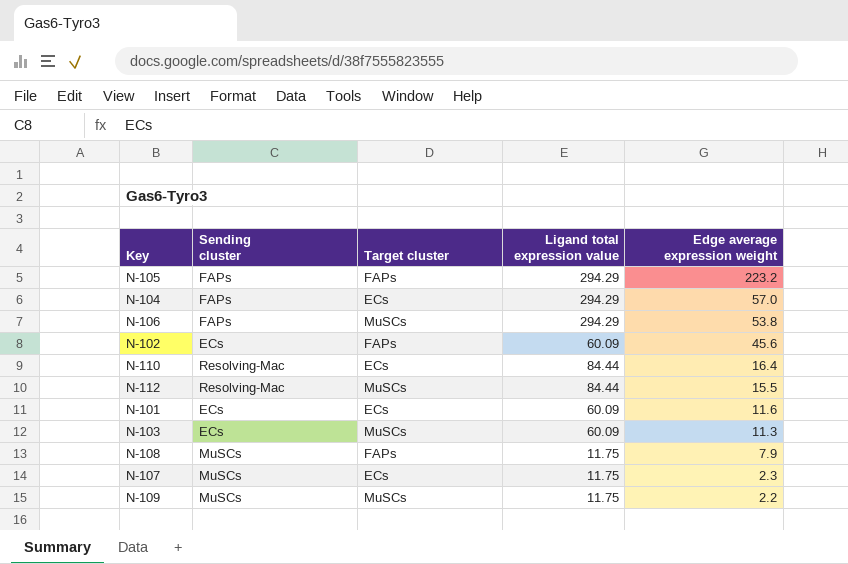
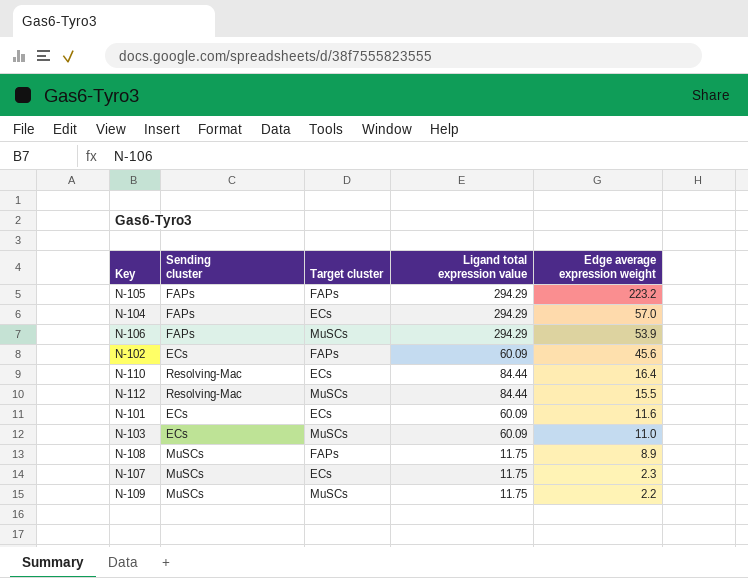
N-106 | Edge average expression weight: 53.8 -> 53.9
N-103 | Edge average expression weight: 11.3 -> 11.0
N-108 | Edge average expression weight: 7.9 -> 8.9

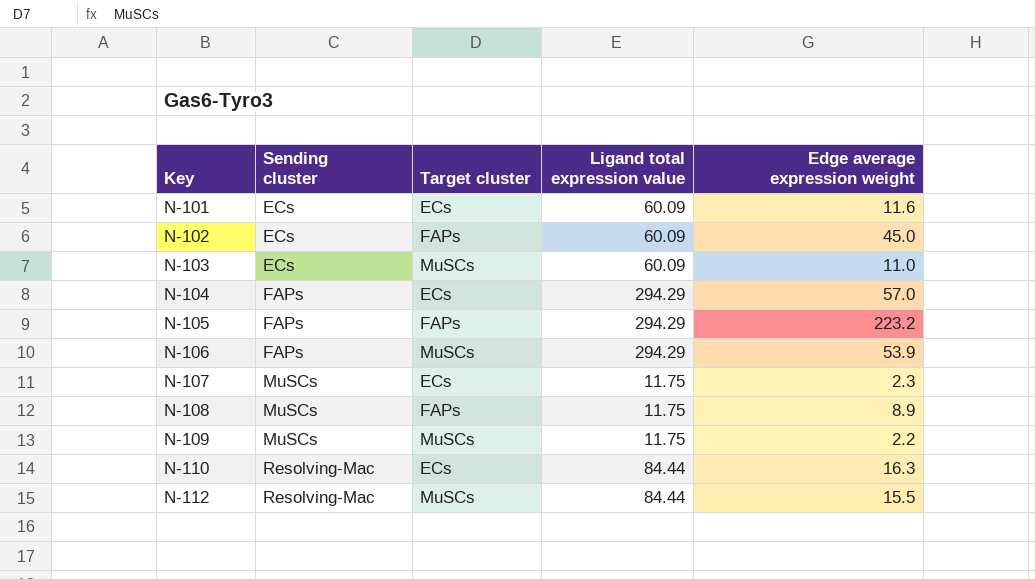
row order: Edge average expression weight descending -> Key ascending
N-102 | Edge average expression weight: 45.6 -> 45.0
N-110 | Edge average expression weight: 16.4 -> 16.3

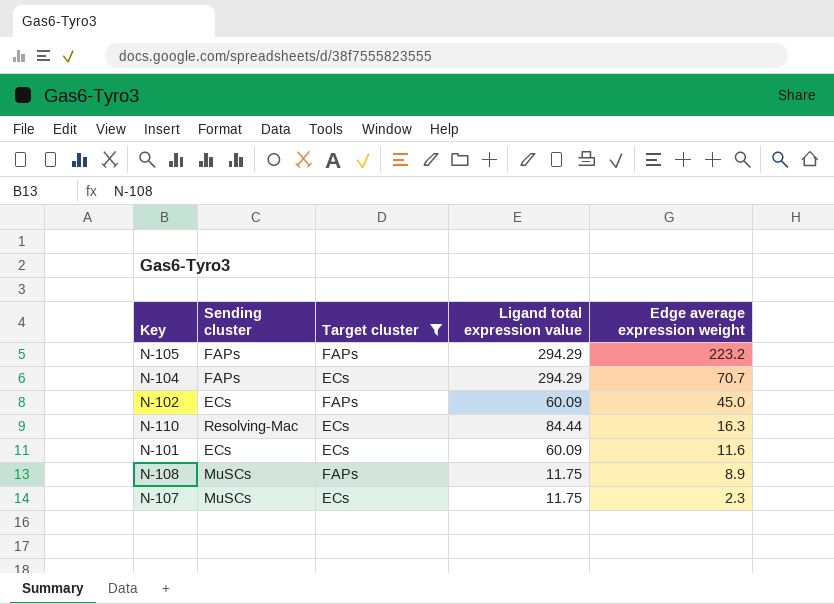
filter: none -> Target cluster != MuSCs
row order: Key ascending -> Edge average expression weight descending
N-104 | Edge average expression weight: 57.0 -> 70.7

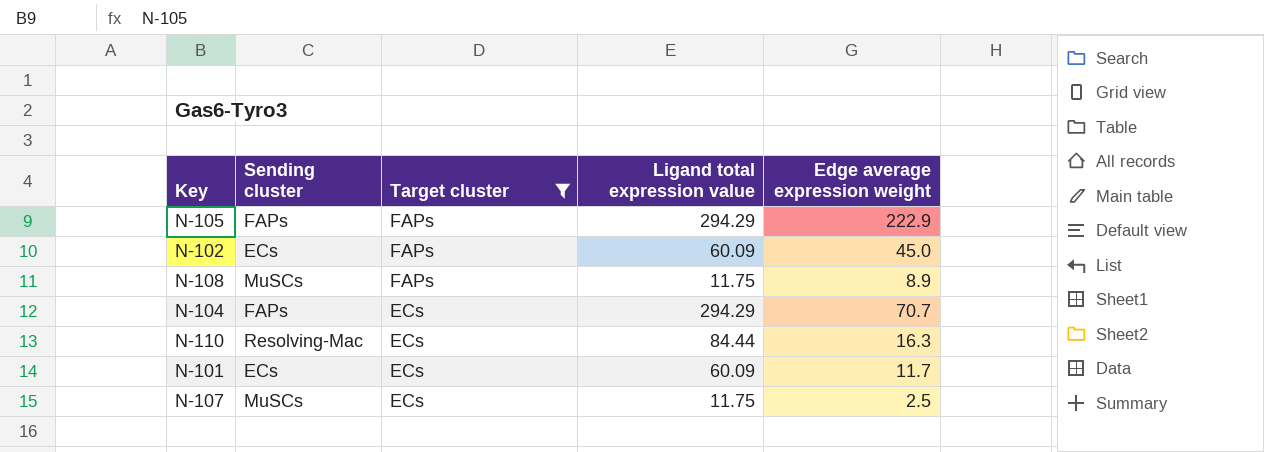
row order: Edge average expression weight descending -> Target cluster descending
N-105 | Edge average expression weight: 223.2 -> 222.9
N-101 | Edge average expression weight: 11.6 -> 11.7
N-107 | Edge average expression weight: 2.3 -> 2.5

